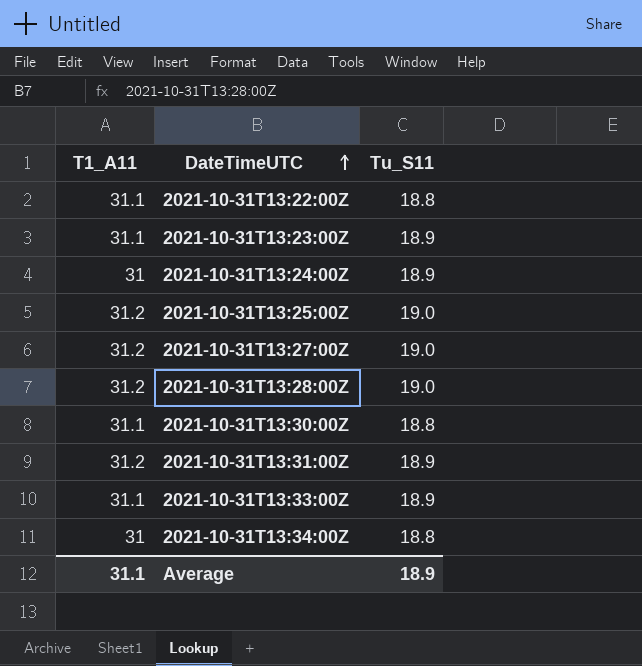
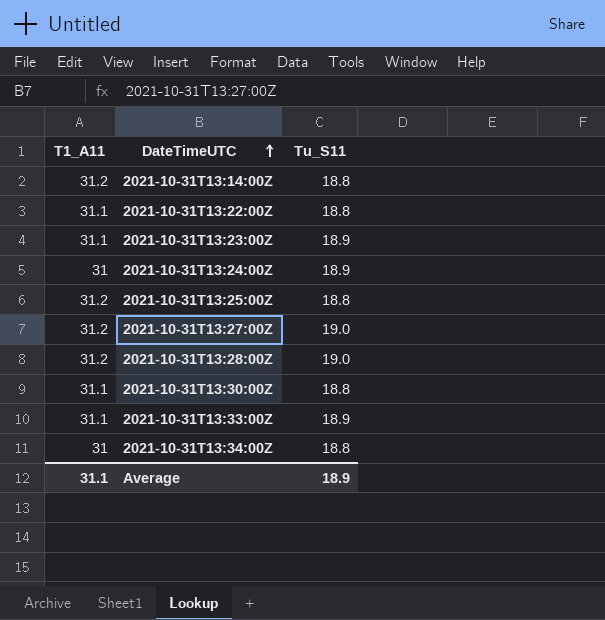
row 2021-10-31T13:31:00Z: 31.2 | 18.9 -> none
row 2021-10-31T13:14:00Z: none -> 31.2 | 18.8
2021-10-31T13:25:00Z | Tu_S11: 19.0 -> 18.8

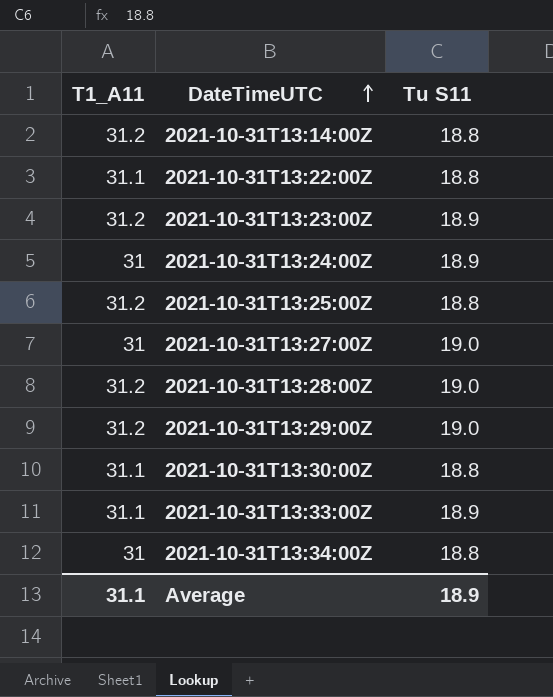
column name: Tu_S11 -> Tu S11
2021-10-31T13:23:00Z | T1_A11: 31.1 -> 31.2
2021-10-31T13:27:00Z | T1_A11: 31.2 -> 31
row 2021-10-31T13:29:00Z: none -> 31.2 | 19.0

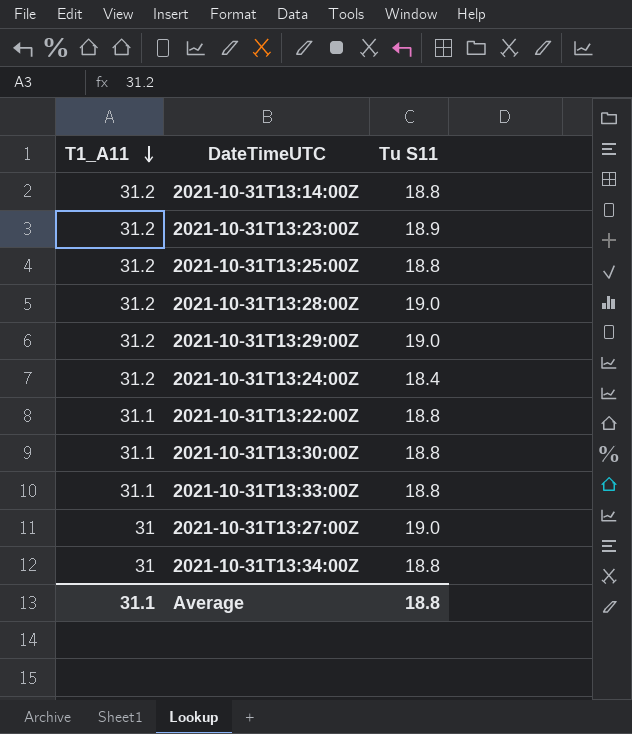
row order: DateTimeUTC ascending -> T1_A11 descending
2021-10-31T13:24:00Z | T1_A11: 31 -> 31.2
2021-10-31T13:24:00Z | Tu S11: 18.9 -> 18.4
2021-10-31T13:33:00Z | Tu S11: 18.9 -> 18.8
Average | Tu S11: 18.9 -> 18.8

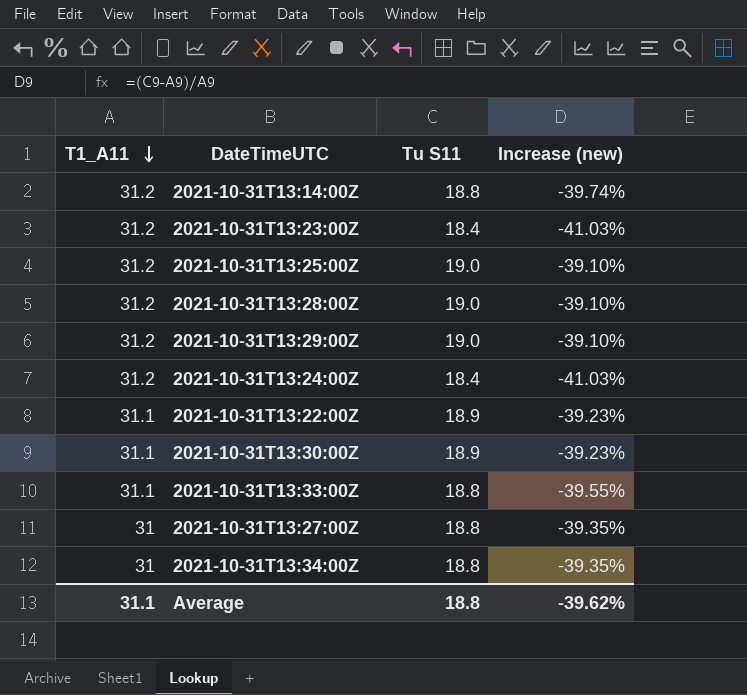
column Increase (new) | formula: none -> ([Tu S11] - [T1_A11]) / [T1_A11]
2021-10-31T13:23:00Z | Tu S11: 18.9 -> 18.4
2021-10-31T13:25:00Z | Tu S11: 18.8 -> 19.0
2021-10-31T13:22:00Z | Tu S11: 18.8 -> 18.9
2021-10-31T13:30:00Z | Tu S11: 18.8 -> 18.9
2021-10-31T13:27:00Z | Tu S11: 19.0 -> 18.8

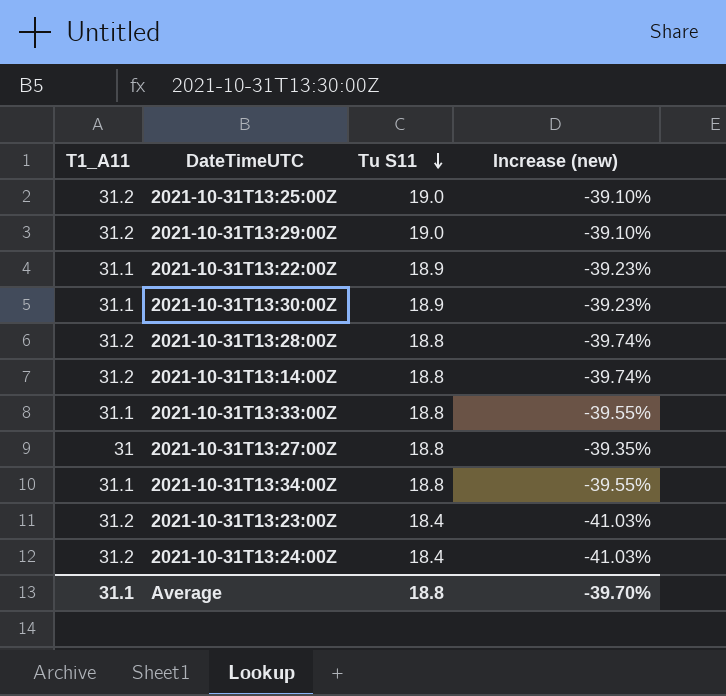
row order: T1_A11 descending -> Tu S11 descending
2021-10-31T13:28:00Z | Tu S11: 19.0 -> 18.8
2021-10-31T13:28:00Z | Increase (new): -39.10% -> -39.74%
2021-10-31T13:34:00Z | T1_A11: 31 -> 31.1
2021-10-31T13:34:00Z | Increase (new): -39.35% -> -39.55%
Average | Increase (new): -39.62% -> -39.70%

